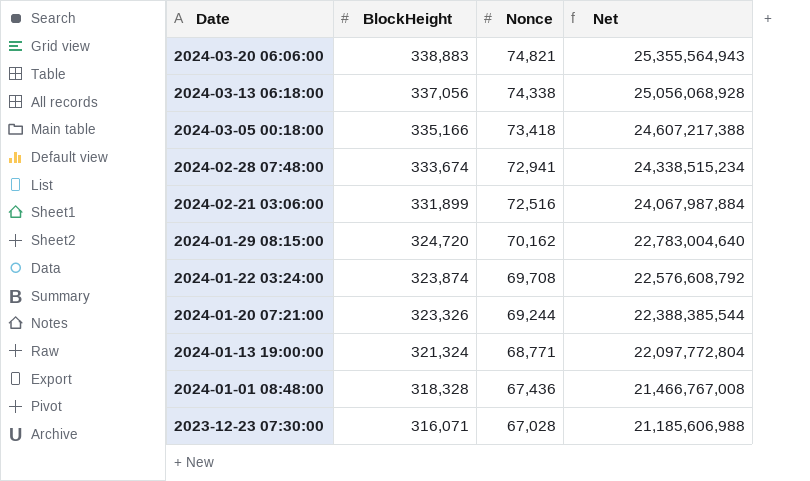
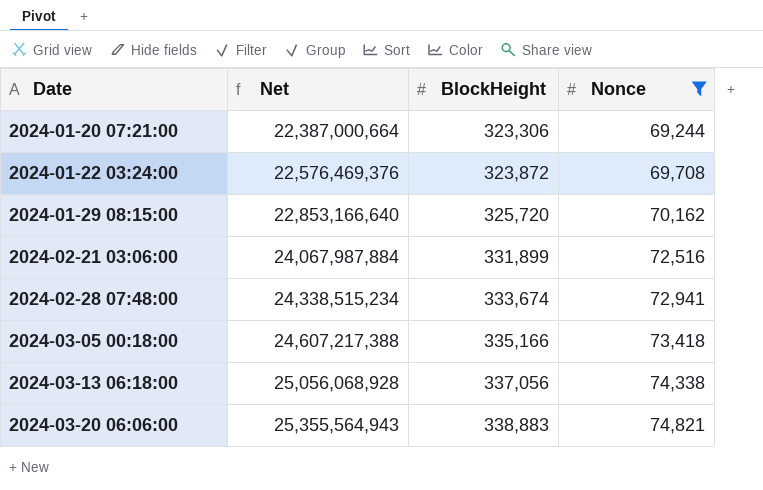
filter: none -> Nonce >= 69,244
row order: Date descending -> Date ascending
column Net | position: 4 -> 2
2024-01-20 07:21:00 | Net: 22,388,385,544 -> 22,387,000,664
2024-01-20 07:21:00 | BlockHeight: 323,326 -> 323,306
2024-01-22 03:24:00 | Net: 22,576,608,792 -> 22,576,469,376
2024-01-22 03:24:00 | BlockHeight: 323,874 -> 323,872
2024-01-29 08:15:00 | Net: 22,783,004,640 -> 22,853,166,640
2024-01-29 08:15:00 | BlockHeight: 324,720 -> 325,720

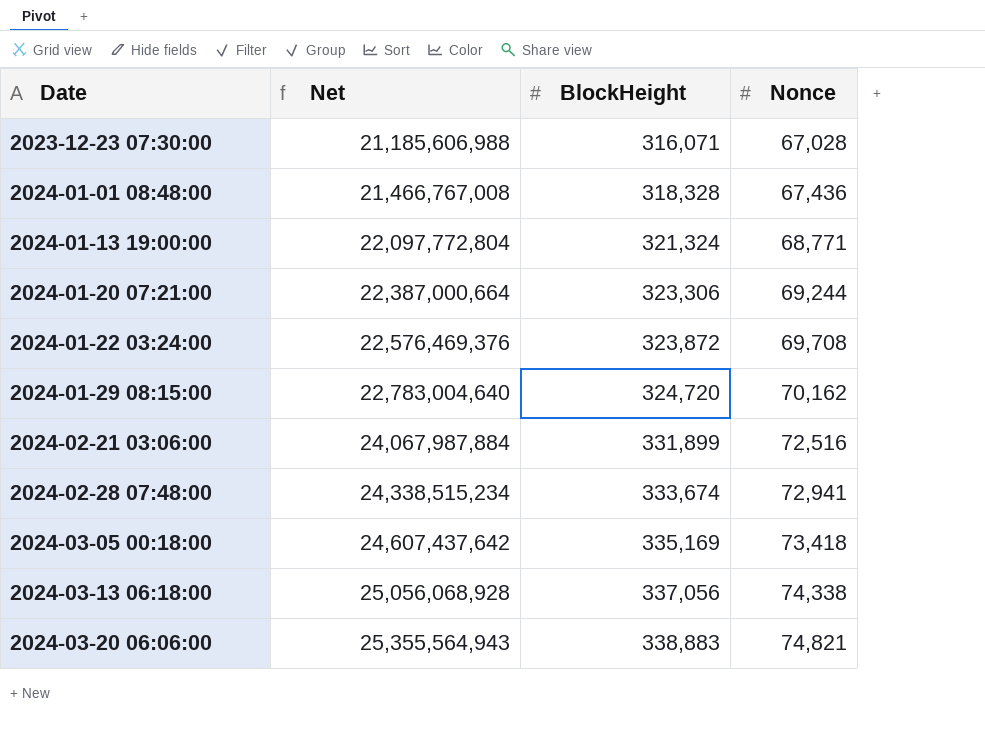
filter: Nonce >= 69,244 -> none
2024-01-29 08:15:00 | Net: 22,853,166,640 -> 22,783,004,640
2024-01-29 08:15:00 | BlockHeight: 325,720 -> 324,720
2024-03-05 00:18:00 | Net: 24,607,217,388 -> 24,607,437,642
2024-03-05 00:18:00 | BlockHeight: 335,166 -> 335,169

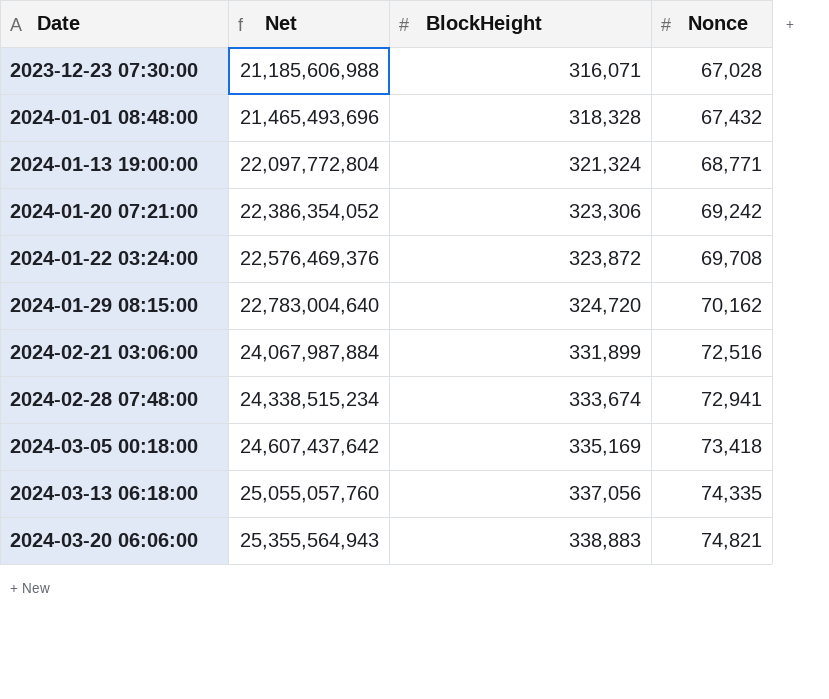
2024-01-01 08:48:00 | Net: 21,466,767,008 -> 21,465,493,696
2024-01-01 08:48:00 | Nonce: 67,436 -> 67,432
2024-01-20 07:21:00 | Net: 22,387,000,664 -> 22,386,354,052
2024-01-20 07:21:00 | Nonce: 69,244 -> 69,242
2024-03-13 06:18:00 | Net: 25,056,068,928 -> 25,055,057,760
2024-03-13 06:18:00 | Nonce: 74,338 -> 74,335

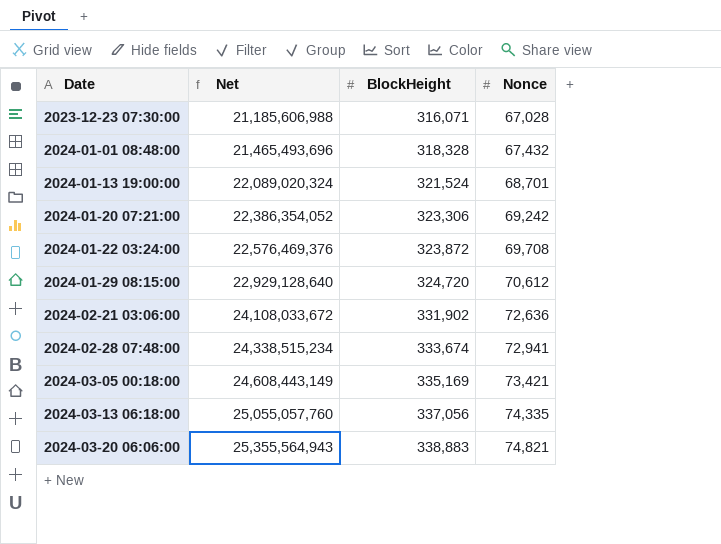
2024-01-13 19:00:00 | Net: 22,097,772,804 -> 22,089,020,324
2024-01-13 19:00:00 | BlockHeight: 321,324 -> 321,524
2024-01-13 19:00:00 | Nonce: 68,771 -> 68,701
2024-01-29 08:15:00 | Net: 22,783,004,640 -> 22,929,128,640
2024-01-29 08:15:00 | Nonce: 70,162 -> 70,612
2024-02-21 03:06:00 | Net: 24,067,987,884 -> 24,108,033,672
2024-02-21 03:06:00 | BlockHeight: 331,899 -> 331,902
2024-02-21 03:06:00 | Nonce: 72,516 -> 72,636
2024-03-05 00:18:00 | Net: 24,607,437,642 -> 24,608,443,149
2024-03-05 00:18:00 | Nonce: 73,418 -> 73,421

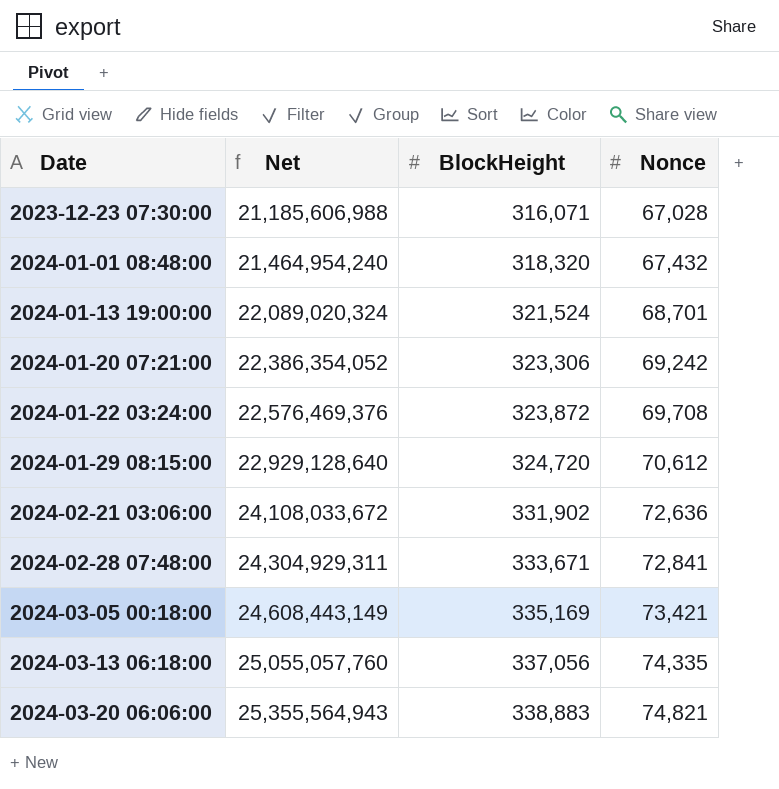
2024-01-01 08:48:00 | Net: 21,465,493,696 -> 21,464,954,240
2024-01-01 08:48:00 | BlockHeight: 318,328 -> 318,320
2024-02-28 07:48:00 | Net: 24,338,515,234 -> 24,304,929,311
2024-02-28 07:48:00 | BlockHeight: 333,674 -> 333,671
2024-02-28 07:48:00 | Nonce: 72,941 -> 72,841

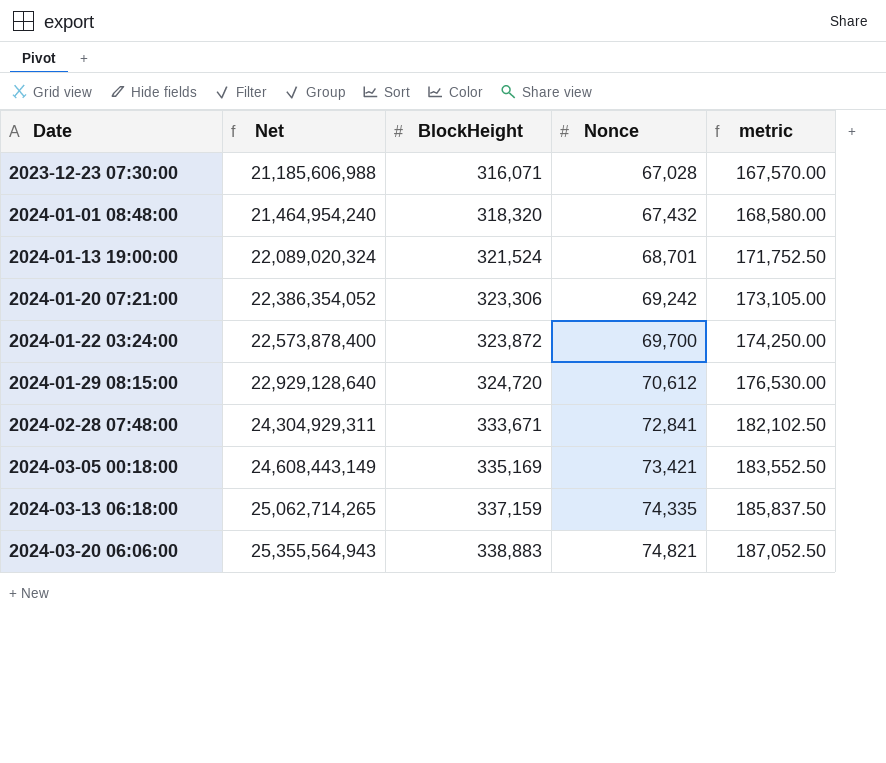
column metric | formula: none -> [Nonce] * 2.5
row 2024-02-21 03:06:00: 24,108,033,672 | 331,902 | 72,636 -> none
2024-01-22 03:24:00 | Net: 22,576,469,376 -> 22,573,878,400
2024-01-22 03:24:00 | Nonce: 69,708 -> 69,700
2024-03-13 06:18:00 | Net: 25,055,057,760 -> 25,062,714,265
2024-03-13 06:18:00 | BlockHeight: 337,056 -> 337,159

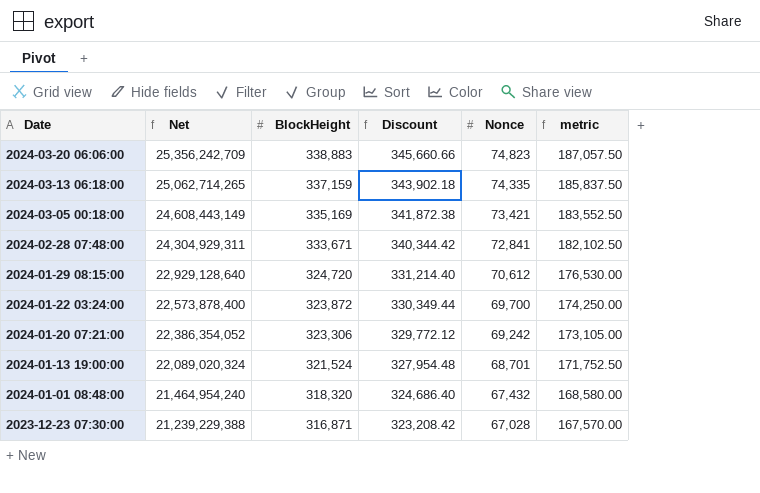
row order: Date ascending -> Date descending
column Discount | formula: none -> [BlockHeight] * 1.02
2024-03-20 06:06:00 | Net: 25,355,564,943 -> 25,356,242,709
2024-03-20 06:06:00 | Nonce: 74,821 -> 74,823
2024-03-20 06:06:00 | metric: 187,052.50 -> 187,057.50
2023-12-23 07:30:00 | Net: 21,185,606,988 -> 21,239,229,388
2023-12-23 07:30:00 | BlockHeight: 316,071 -> 316,871

